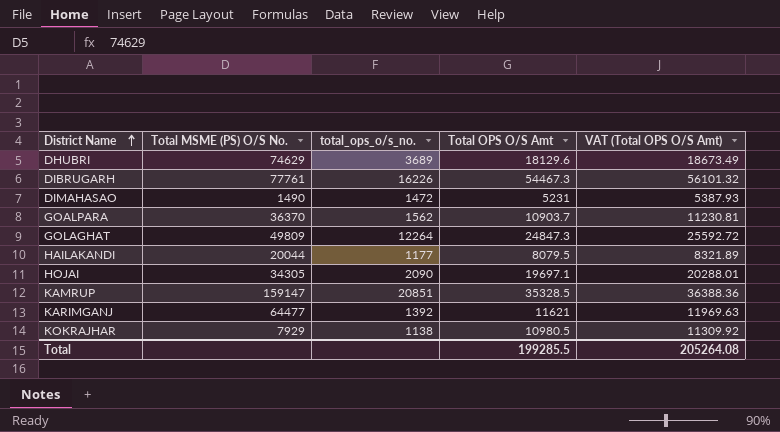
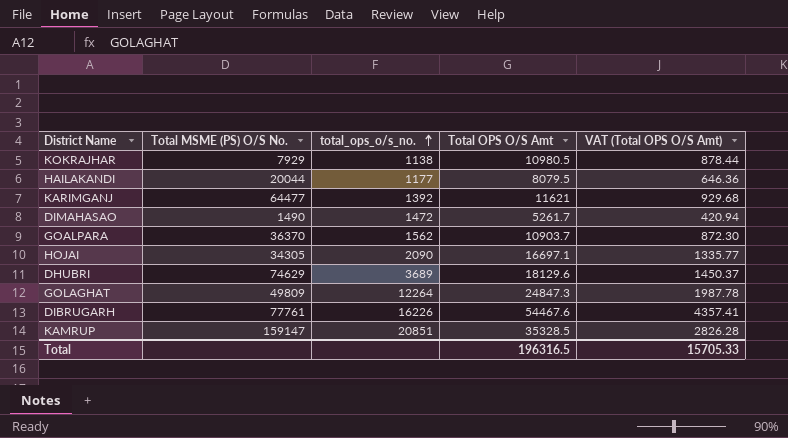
row order: District Name ascending -> total_ops_o/s_no. ascending
column VAT (Total OPS O/S Amt) | formula: [Total OPS O/S Amt] * 1.03 -> [Total OPS O/S Amt] * 0.08
DIMAHASAO | Total OPS O/S Amt: 5231 -> 5261.7
HOJAI | Total OPS O/S Amt: 19697.1 -> 16697.1
DIBRUGARH | Total OPS O/S Amt: 54467.3 -> 54467.6
Total | Total OPS O/S Amt: 199285.5 -> 196316.5
Total | VAT (Total OPS O/S Amt): 205264.08 -> 15705.33

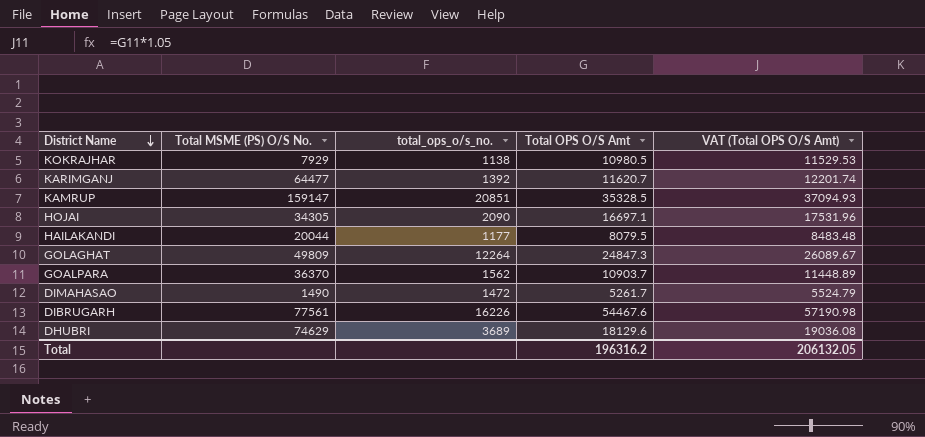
row order: total_ops_o/s_no. ascending -> District Name descending
column VAT (Total OPS O/S Amt) | formula: [Total OPS O/S Amt] * 0.08 -> [Total OPS O/S Amt] * 1.05
KARIMGANJ | Total OPS O/S Amt: 11621 -> 11620.7
DIBRUGARH | Total MSME (PS) O/S No.: 77761 -> 77561
Total | Total OPS O/S Amt: 196316.5 -> 196316.2
Total | VAT (Total OPS O/S Amt): 15705.33 -> 206132.05

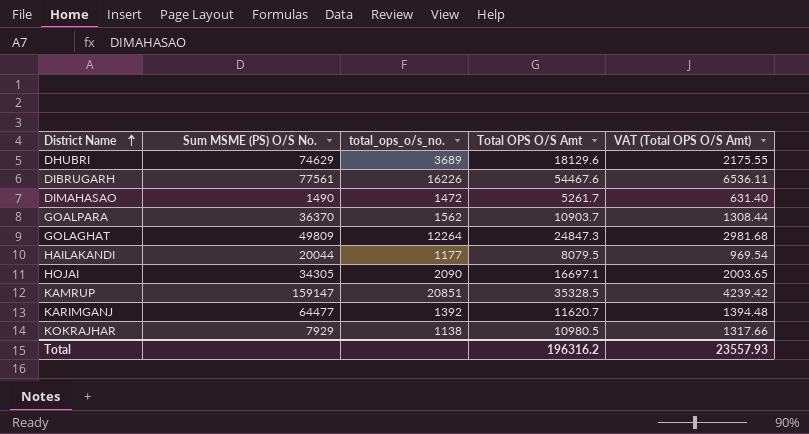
row order: District Name descending -> District Name ascending
column name: Total MSME (PS) O/S No. -> Sum MSME (PS) O/S No.
column VAT (Total OPS O/S Amt) | formula: [Total OPS O/S Amt] * 1.05 -> [Total OPS O/S Amt] * 0.12
Total | VAT (Total OPS O/S Amt): 206132.05 -> 23557.93

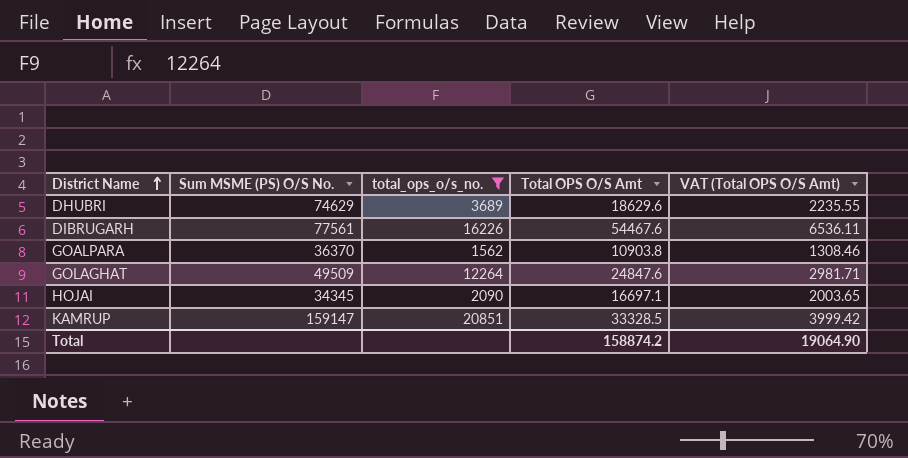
filter: none -> total_ops_o/s_no. >= 1562
DHUBRI | Total OPS O/S Amt: 18129.6 -> 18629.6
DHUBRI | VAT (Total OPS O/S Amt): 2175.55 -> 2235.55
GOALPARA | Total OPS O/S Amt: 10903.7 -> 10903.8
GOALPARA | VAT (Total OPS O/S Amt): 1308.44 -> 1308.46
GOLAGHAT | Sum MSME (PS) O/S No.: 49809 -> 49509
GOLAGHAT | Total OPS O/S Amt: 24847.3 -> 24847.6
GOLAGHAT | VAT (Total OPS O/S Amt): 2981.68 -> 2981.71
HOJAI | Sum MSME (PS) O/S No.: 34305 -> 34345
KAMRUP | Total OPS O/S Amt: 35328.5 -> 33328.5
KAMRUP | VAT (Total OPS O/S Amt): 4239.42 -> 3999.42
Total | Total OPS O/S Amt: 196316.2 -> 158874.2
Total | VAT (Total OPS O/S Amt): 23557.93 -> 19064.90

